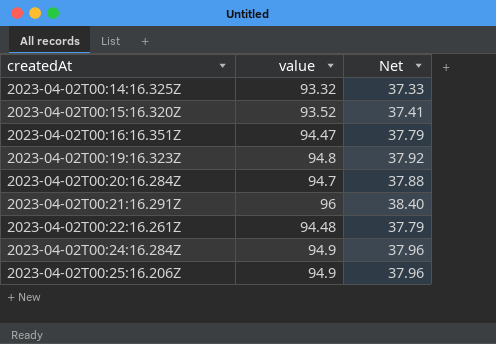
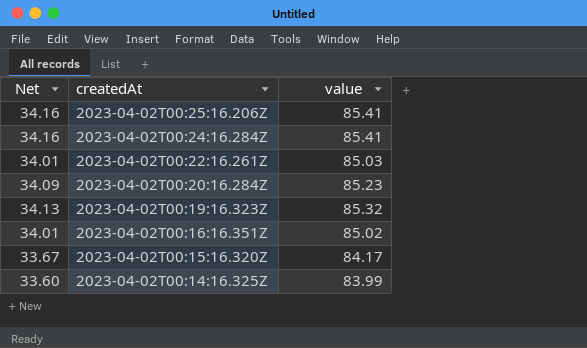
row order: createdAt ascending -> createdAt descending
column Net | position: 3 -> 1
row 2023-04-02T00:21:16.291Z: 96 | 38.40 -> none
2023-04-02T00:25:16.206Z | Net: 37.96 -> 34.16
2023-04-02T00:25:16.206Z | value: 94.9 -> 85.41
2023-04-02T00:24:16.284Z | Net: 37.96 -> 34.16
2023-04-02T00:24:16.284Z | value: 94.9 -> 85.41
2023-04-02T00:22:16.261Z | Net: 37.79 -> 34.01
2023-04-02T00:22:16.261Z | value: 94.48 -> 85.03
2023-04-02T00:20:16.284Z | Net: 37.88 -> 34.09
2023-04-02T00:20:16.284Z | value: 94.7 -> 85.23
2023-04-02T00:19:16.323Z | Net: 37.92 -> 34.13
2023-04-02T00:19:16.323Z | value: 94.8 -> 85.32
2023-04-02T00:16:16.351Z | Net: 37.79 -> 34.01
2023-04-02T00:16:16.351Z | value: 94.47 -> 85.02
2023-04-02T00:15:16.320Z | Net: 37.41 -> 33.67
2023-04-02T00:15:16.320Z | value: 93.52 -> 84.17
2023-04-02T00:14:16.325Z | Net: 37.33 -> 33.60
2023-04-02T00:14:16.325Z | value: 93.32 -> 83.99

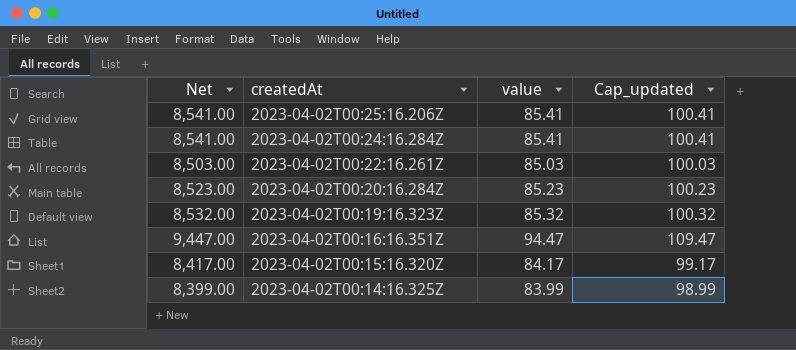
column Net | formula: [value] * 0.4 -> [value] * 100
column Cap_updated | formula: none -> [value] + 15
2023-04-02T00:16:16.351Z | value: 85.02 -> 94.47

